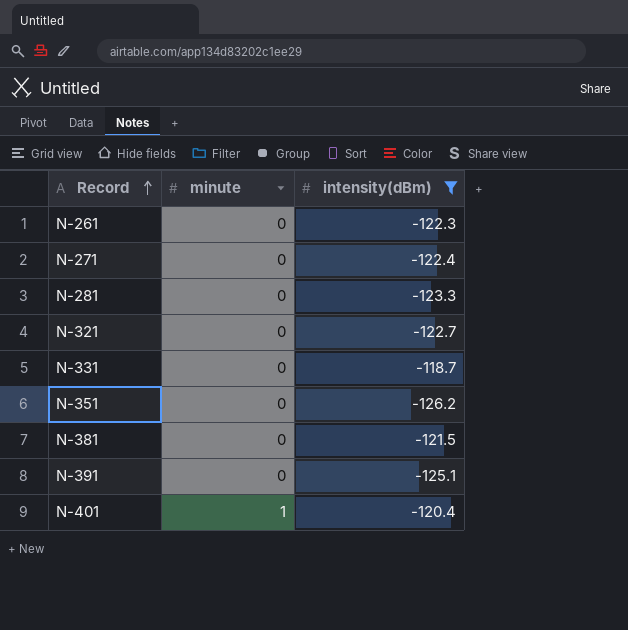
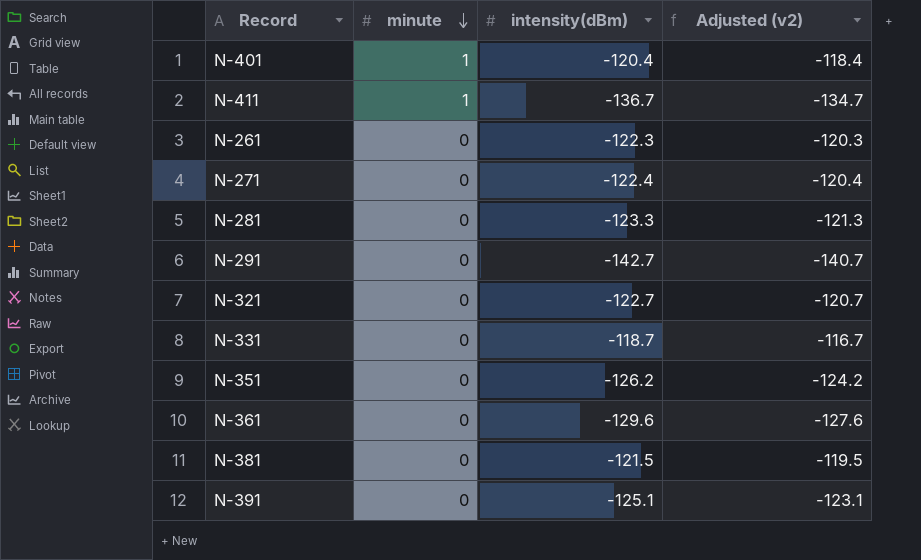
filter: intensity(dBm) >= -126.2 -> none
row order: Record ascending -> minute descending
column Adjusted (v2) | formula: none -> [intensity(dBm)] + 2

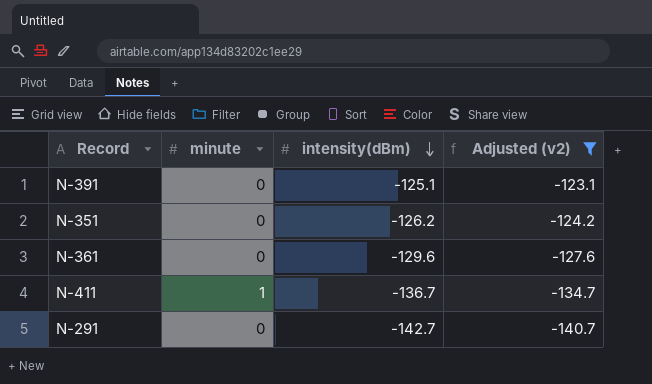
filter: none -> Adjusted (v2) <= -123.1
row order: minute descending -> intensity(dBm) descending

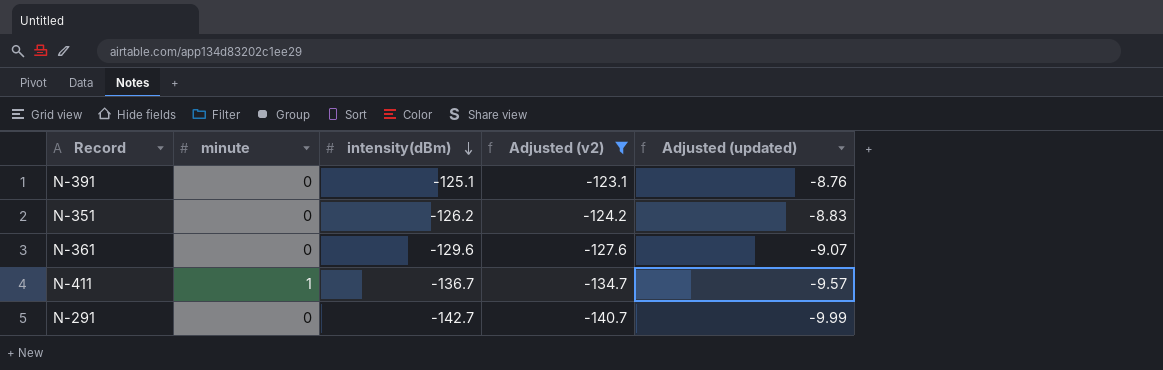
column Adjusted (updated) | formula: none -> [intensity(dBm)] * 0.07

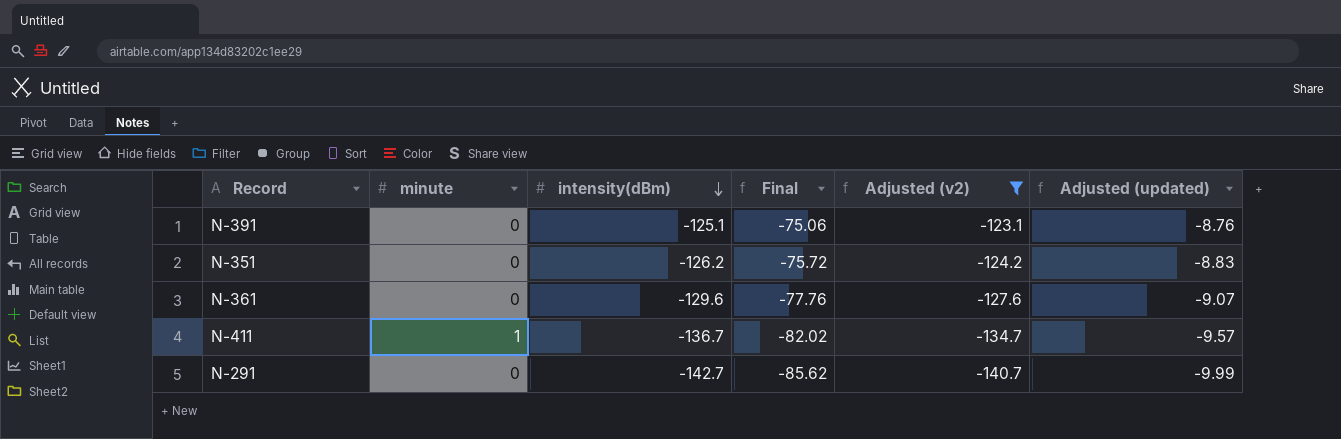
column Final | formula: none -> [intensity(dBm)] * 0.6

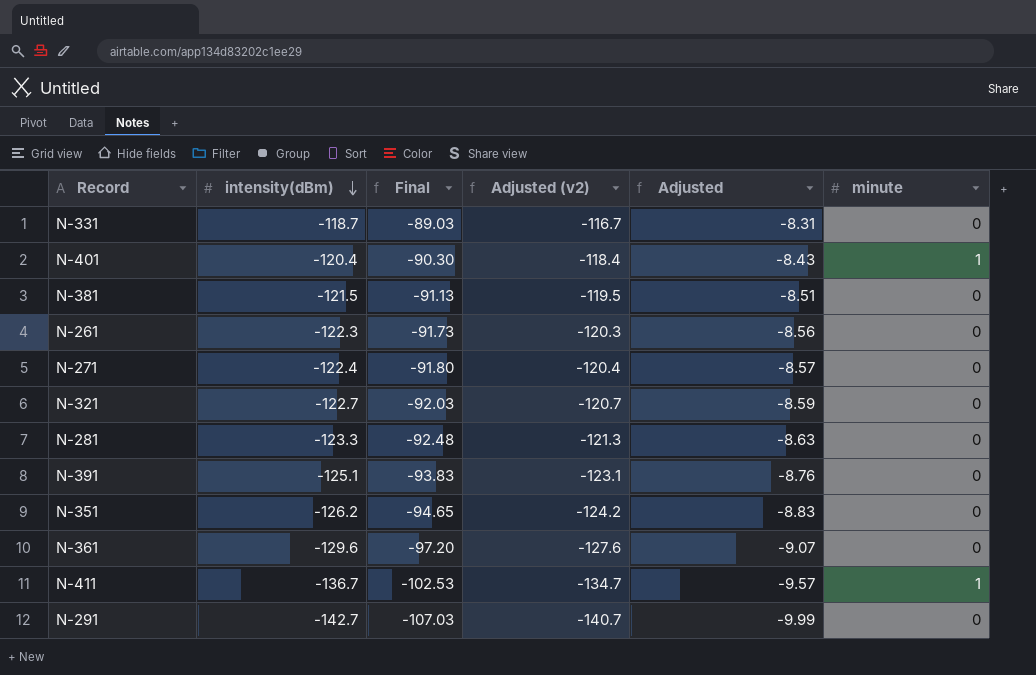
filter: Adjusted (v2) <= -123.1 -> none
column Final | formula: [intensity(dBm)] * 0.6 -> [intensity(dBm)] * 0.75
column name: Adjusted (updated) -> Adjusted
column minute | position: 2 -> 6

